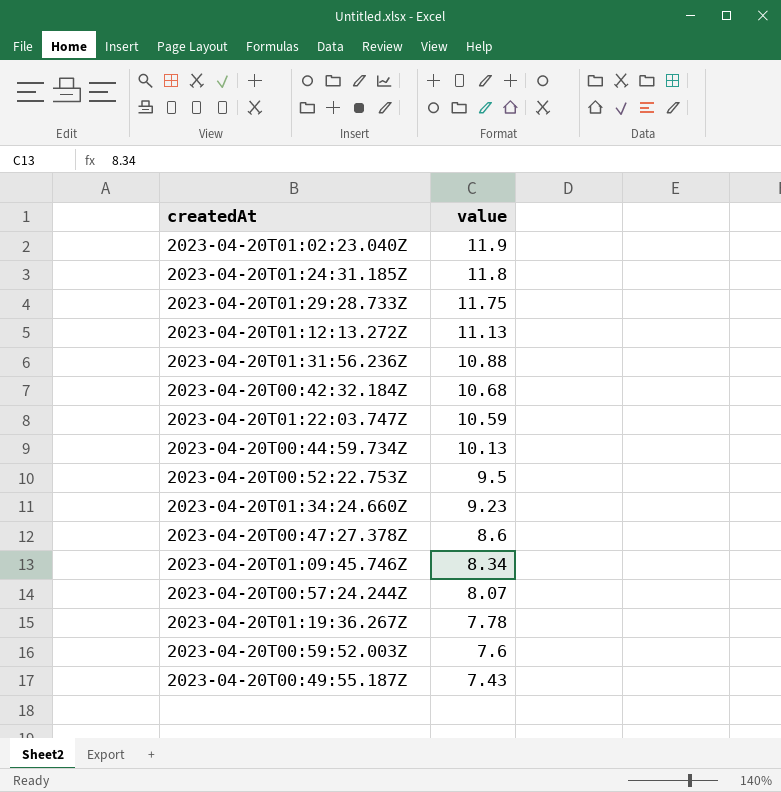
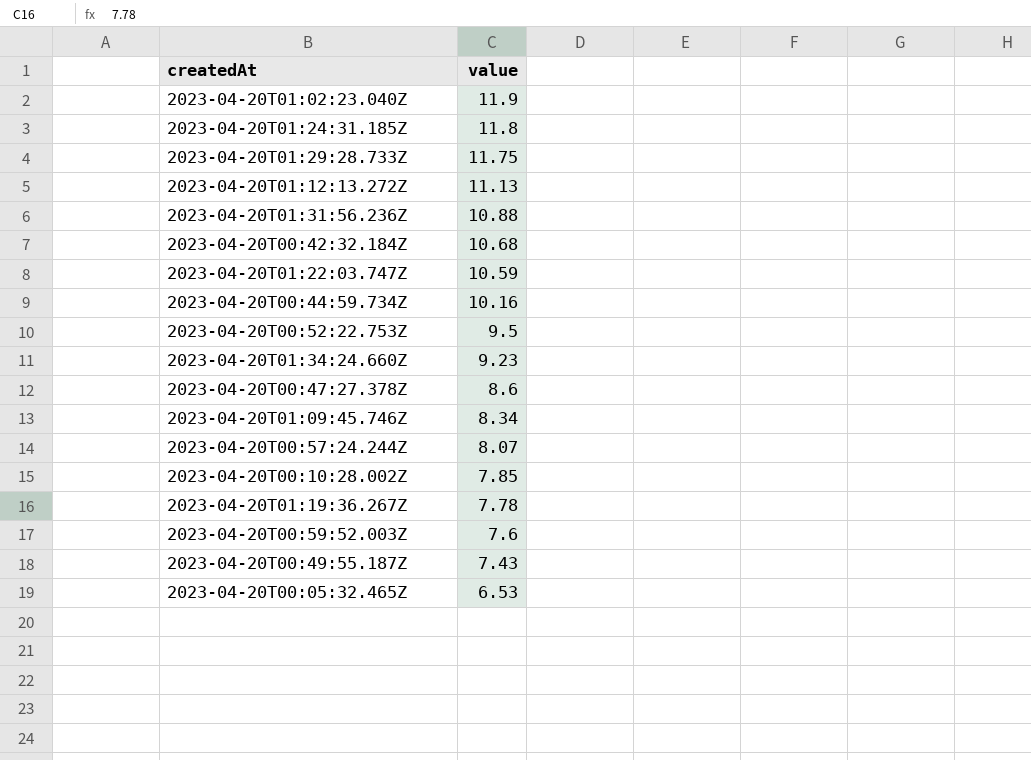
2023-04-20T00:44:59.734Z | value: 10.13 -> 10.16
row 2023-04-20T00:10:28.002Z: none -> 7.85
row 2023-04-20T00:05:32.465Z: none -> 6.53

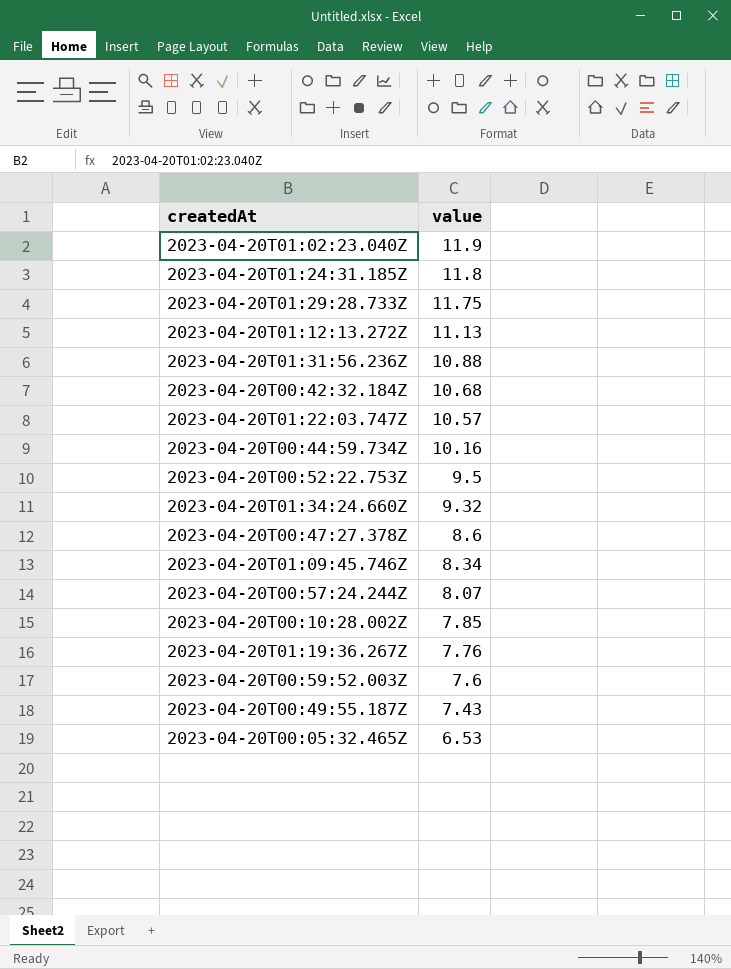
2023-04-20T01:22:03.747Z | value: 10.59 -> 10.57
2023-04-20T01:34:24.660Z | value: 9.23 -> 9.32
2023-04-20T01:19:36.267Z | value: 7.78 -> 7.76

